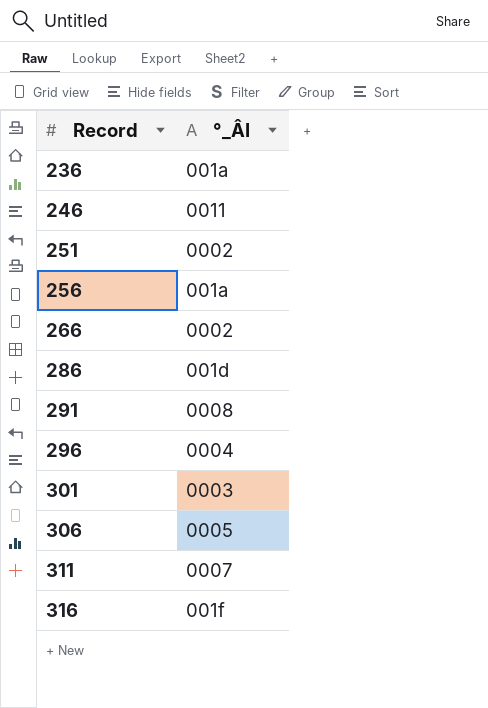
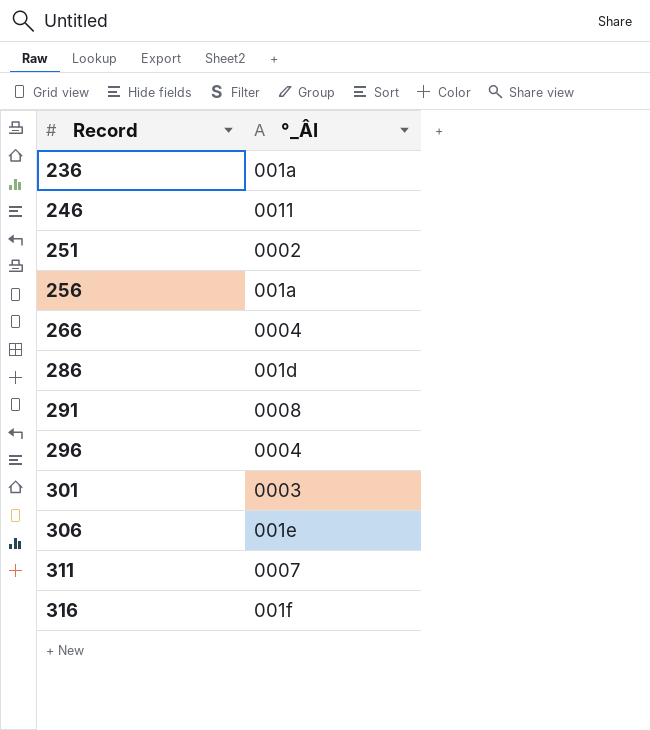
266 | °_ÂI: 0002 -> 0004
306 | °_ÂI: 0005 -> 001e

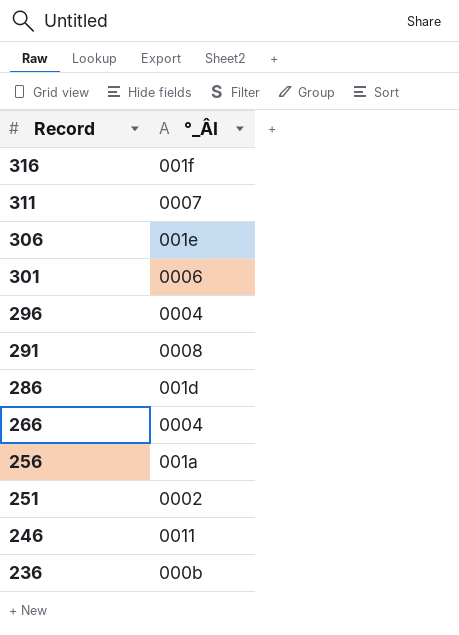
row order: Record ascending -> Record descending
301 | °_ÂI: 0003 -> 0006
236 | °_ÂI: 001a -> 000b

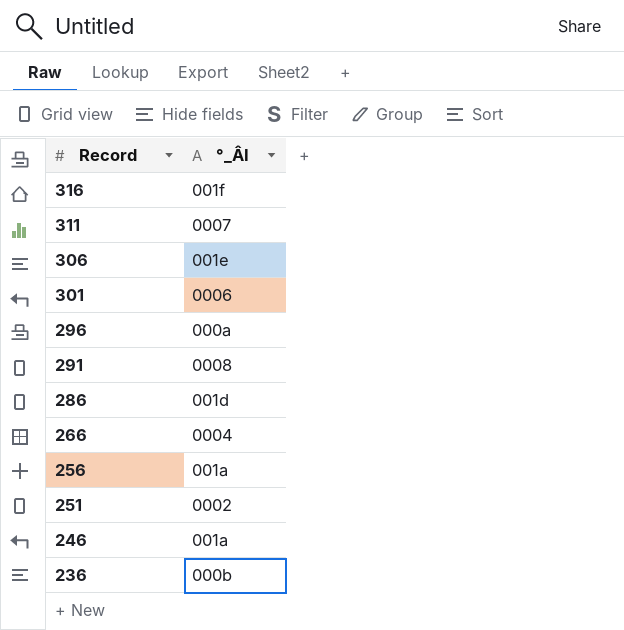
296 | °_ÂI: 0004 -> 000a
246 | °_ÂI: 0011 -> 001a

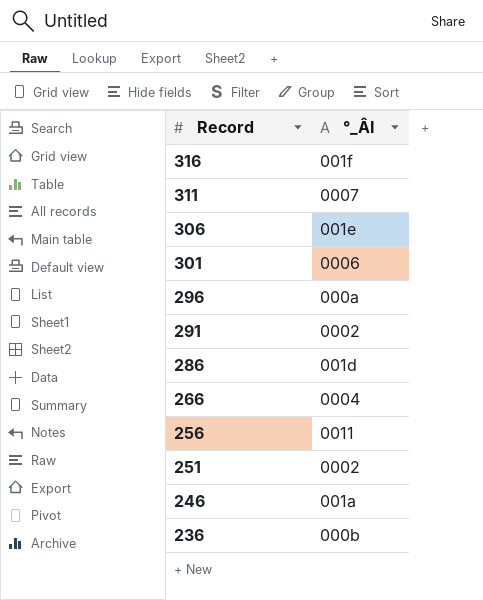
291 | °_ÂI: 0008 -> 0002
256 | °_ÂI: 001a -> 0011

